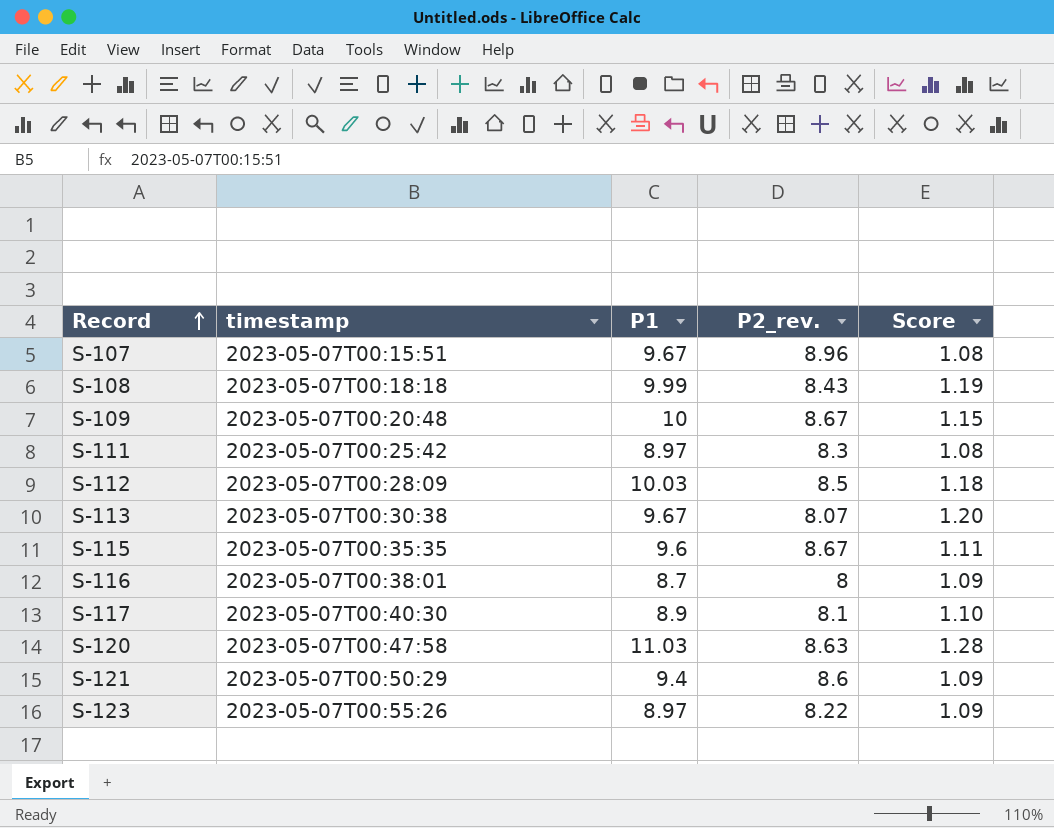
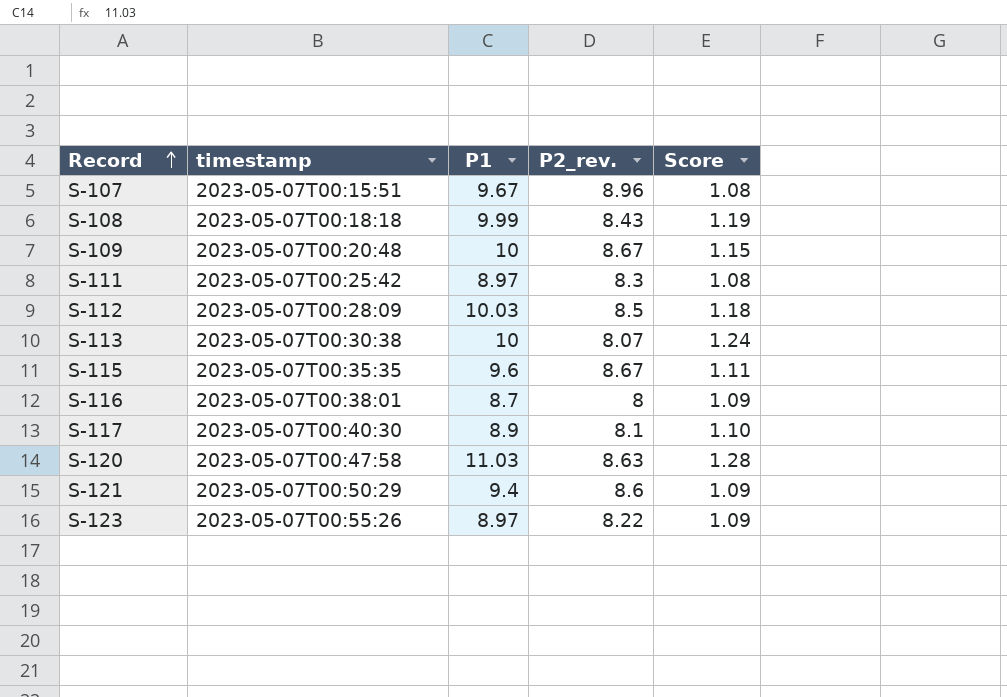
S-113 | P1: 9.67 -> 10
S-113 | Score: 1.20 -> 1.24

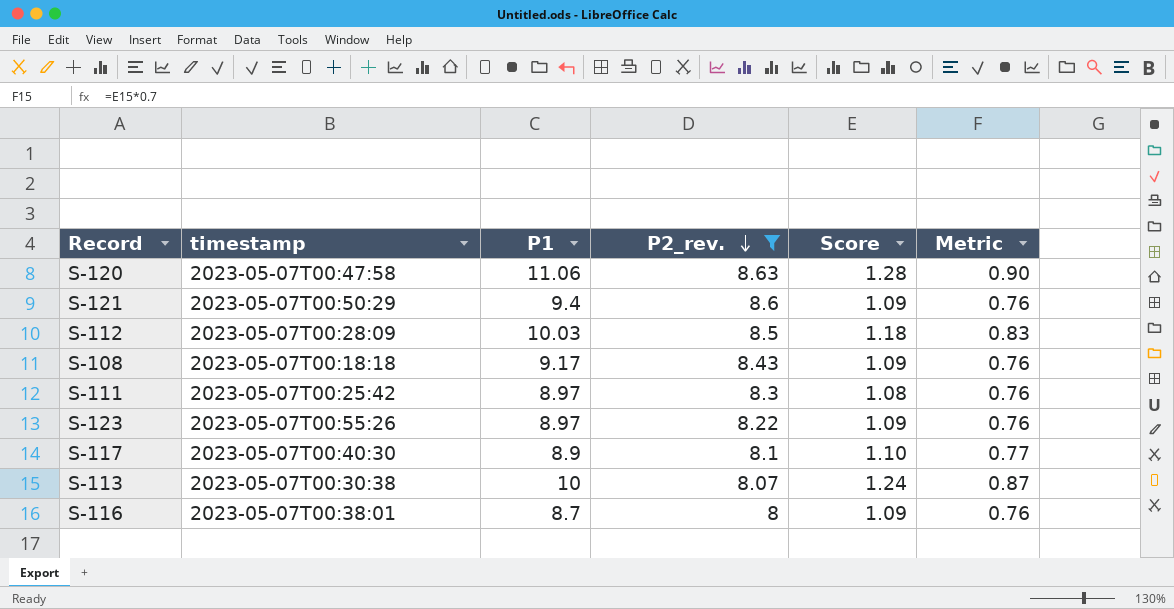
filter: none -> P2_rev. <= 8.63
row order: Record ascending -> P2_rev. descending
column Metric | formula: none -> [Score] * 0.7
S-120 | P1: 11.03 -> 11.06
S-108 | P1: 9.99 -> 9.17
S-108 | Score: 1.19 -> 1.09

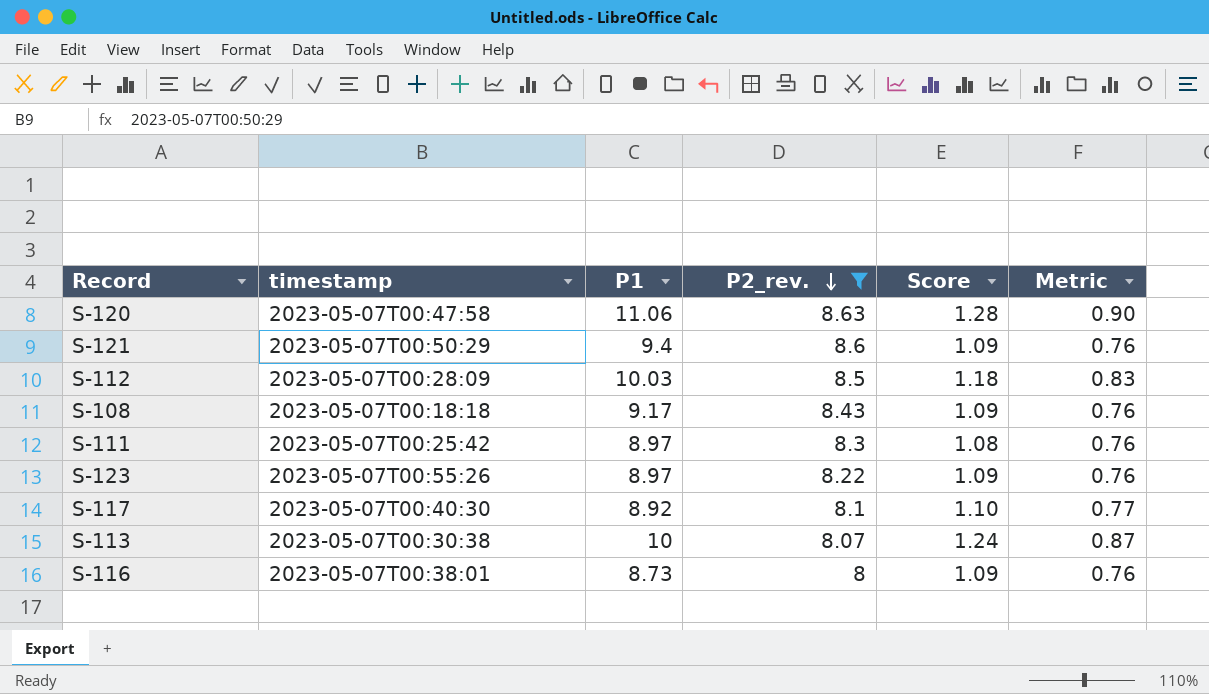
S-117 | P1: 8.9 -> 8.92
S-116 | P1: 8.7 -> 8.73

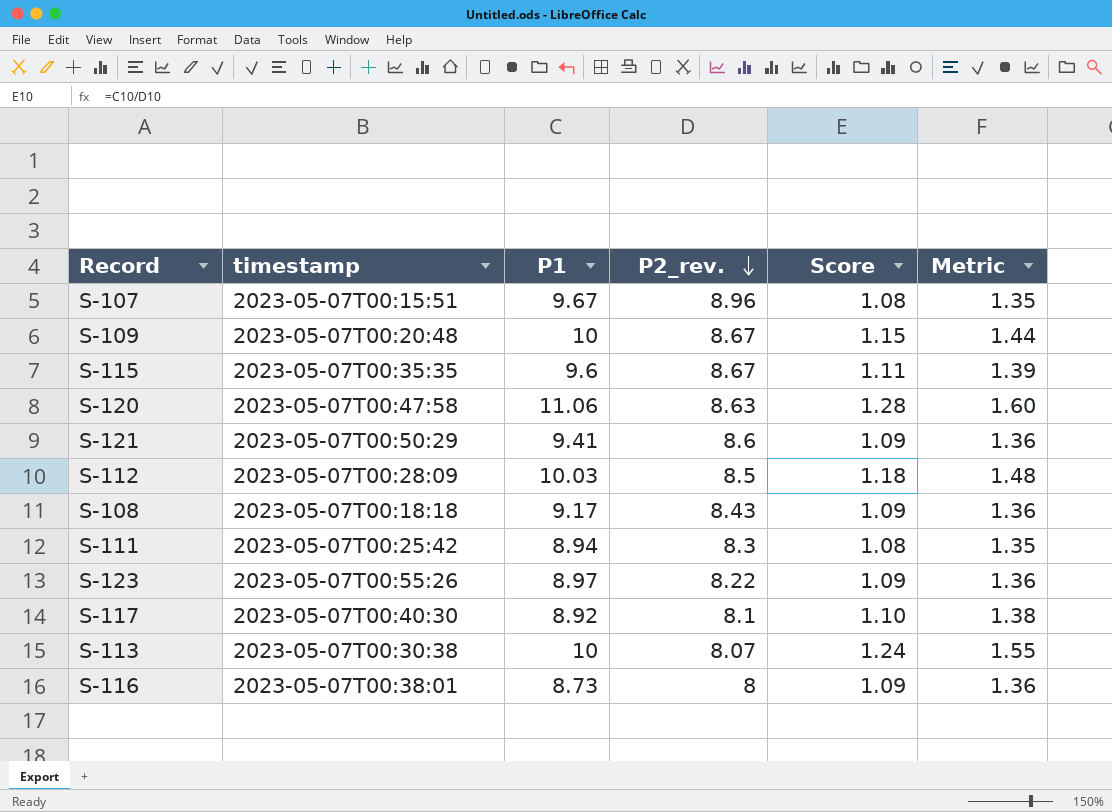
filter: P2_rev. <= 8.63 -> none
column Metric | formula: [Score] * 0.7 -> [Score] * 1.25
S-121 | P1: 9.4 -> 9.41
S-111 | P1: 8.97 -> 8.94

